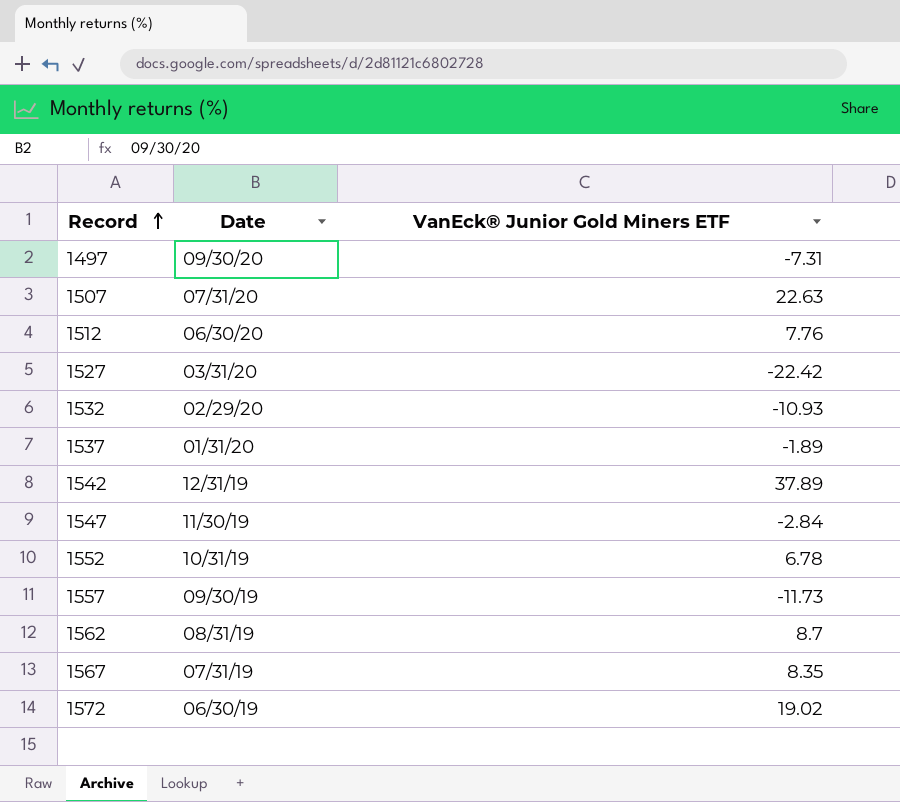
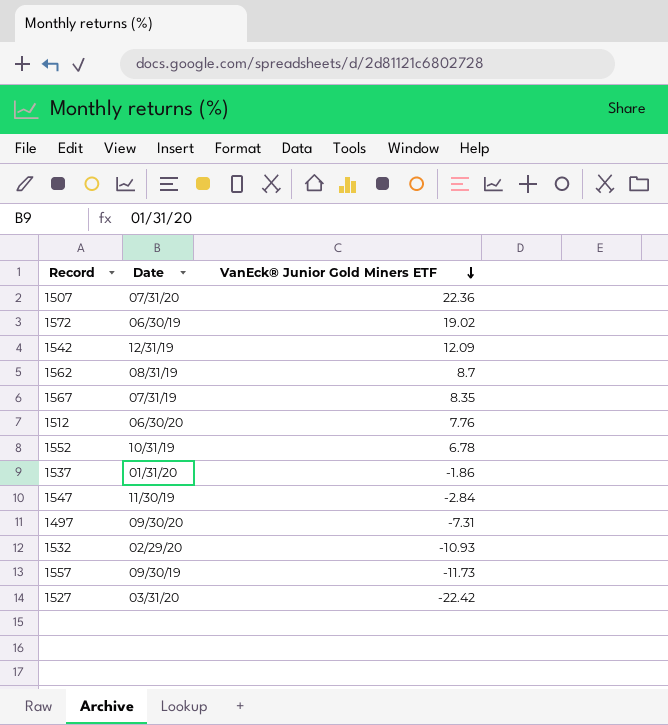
row order: Record ascending -> VanEck® Junior Gold Miners ETF descending
1507 | VanEck® Junior Gold Miners ETF: 22.63 -> 22.36
1542 | VanEck® Junior Gold Miners ETF: 37.89 -> 12.09
1537 | VanEck® Junior Gold Miners ETF: -1.89 -> -1.86

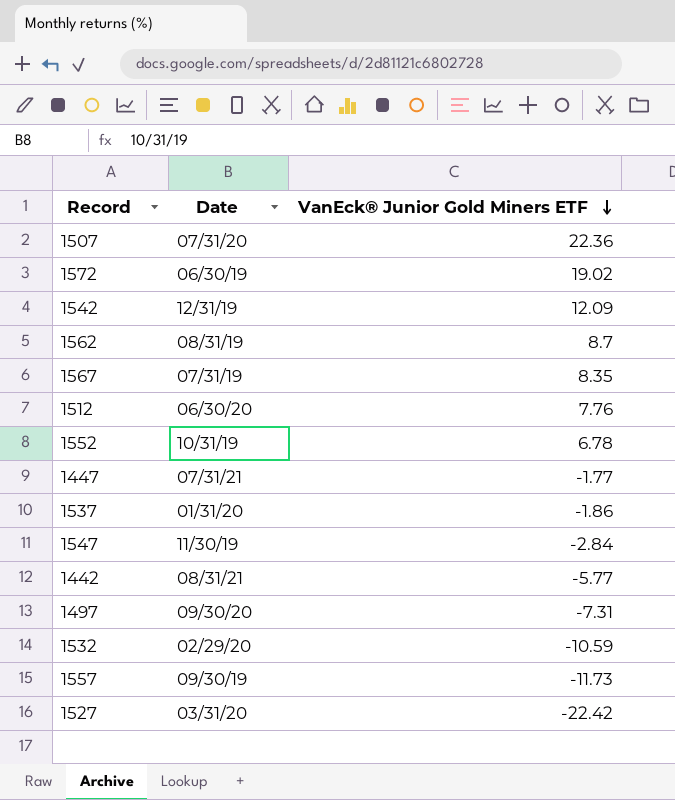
row 1447: none -> 07/31/21 | -1.77
row 1442: none -> 08/31/21 | -5.77
1532 | VanEck® Junior Gold Miners ETF: -10.93 -> -10.59

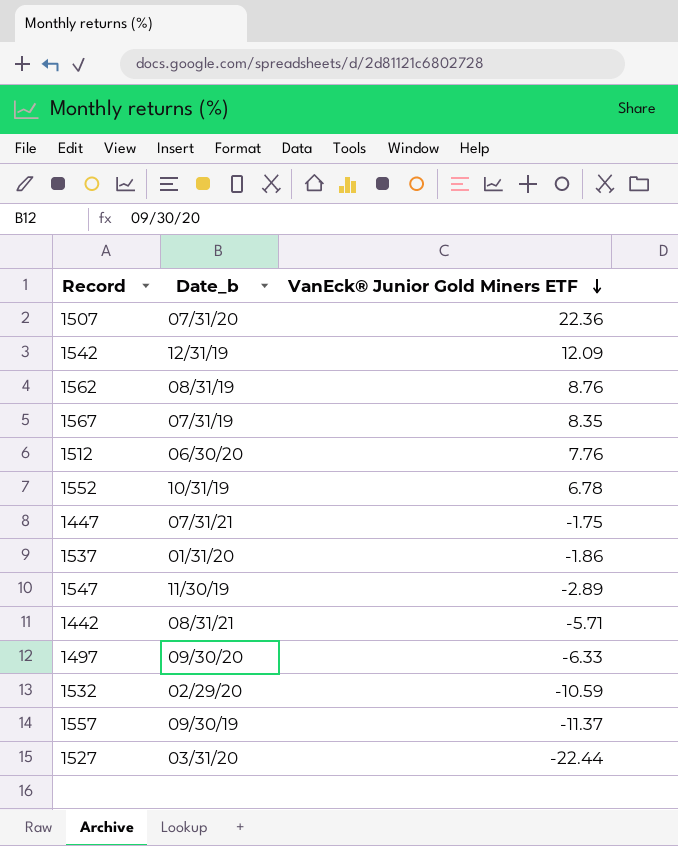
column name: Date -> Date_b
row 1572: 06/30/19 | 19.02 -> none
1562 | VanEck® Junior Gold Miners ETF: 8.7 -> 8.76
1447 | VanEck® Junior Gold Miners ETF: -1.77 -> -1.75
1547 | VanEck® Junior Gold Miners ETF: -2.84 -> -2.89
1442 | VanEck® Junior Gold Miners ETF: -5.77 -> -5.71
1497 | VanEck® Junior Gold Miners ETF: -7.31 -> -6.33
1557 | VanEck® Junior Gold Miners ETF: -11.73 -> -11.37
1527 | VanEck® Junior Gold Miners ETF: -22.42 -> -22.44

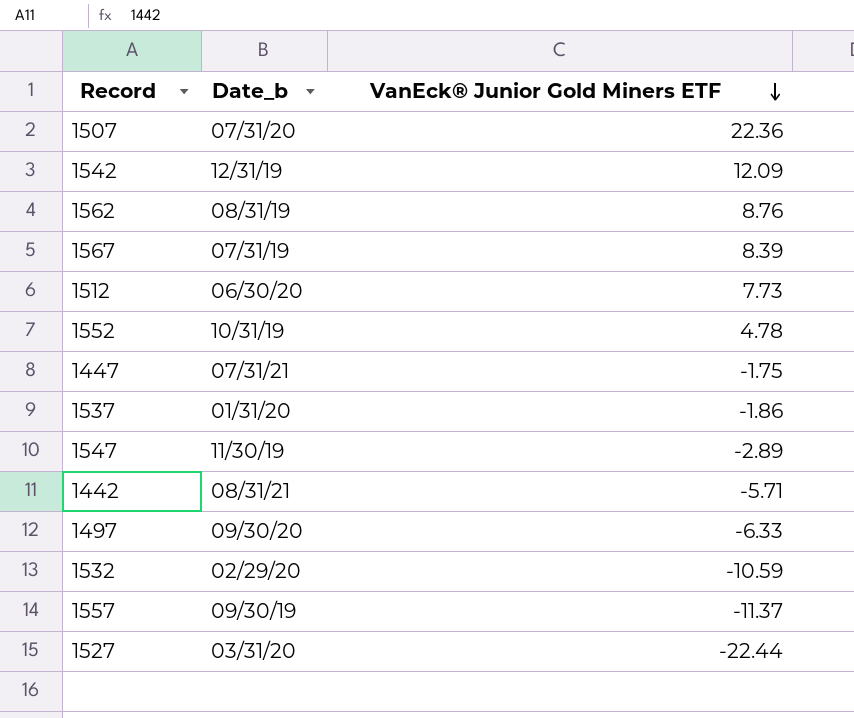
1567 | VanEck® Junior Gold Miners ETF: 8.35 -> 8.39
1512 | VanEck® Junior Gold Miners ETF: 7.76 -> 7.73
1552 | VanEck® Junior Gold Miners ETF: 6.78 -> 4.78

